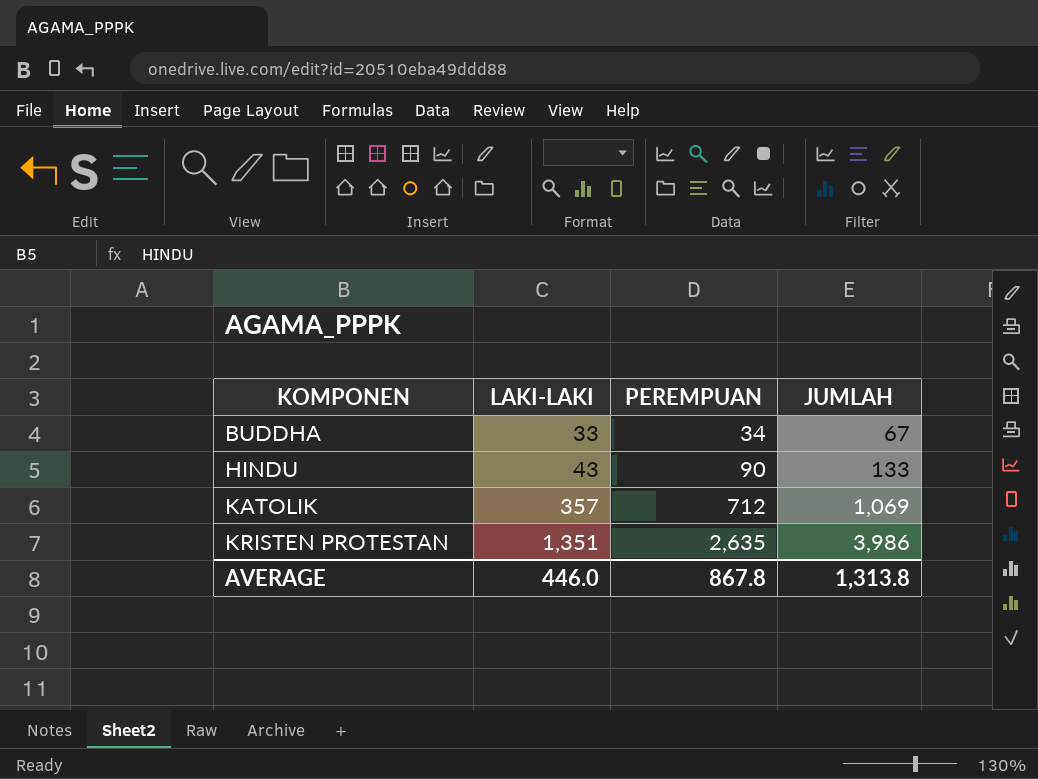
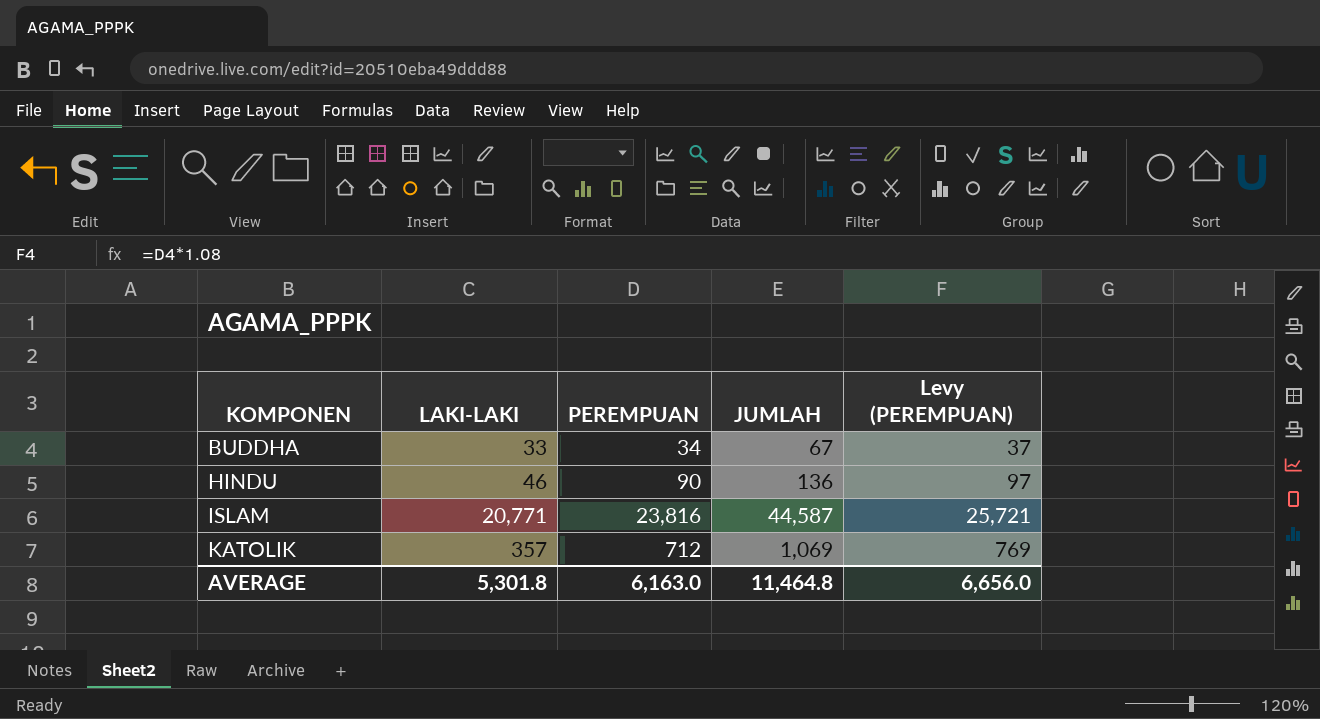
column Levy (PEREMPUAN) | formula: none -> [PEREMPUAN] * 1.08
row KRISTEN PROTESTAN: 1,351 | 2,635 | 3,986 -> none
HINDU | LAKI-LAKI: 43 -> 46
HINDU | JUMLAH: 133 -> 136
row ISLAM: none -> 20,771 | 23,816 | 44,587 | 25,721
AVERAGE | LAKI-LAKI: 446.0 -> 5,301.8
AVERAGE | PEREMPUAN: 867.8 -> 6,163.0
AVERAGE | JUMLAH: 1,313.8 -> 11,464.8

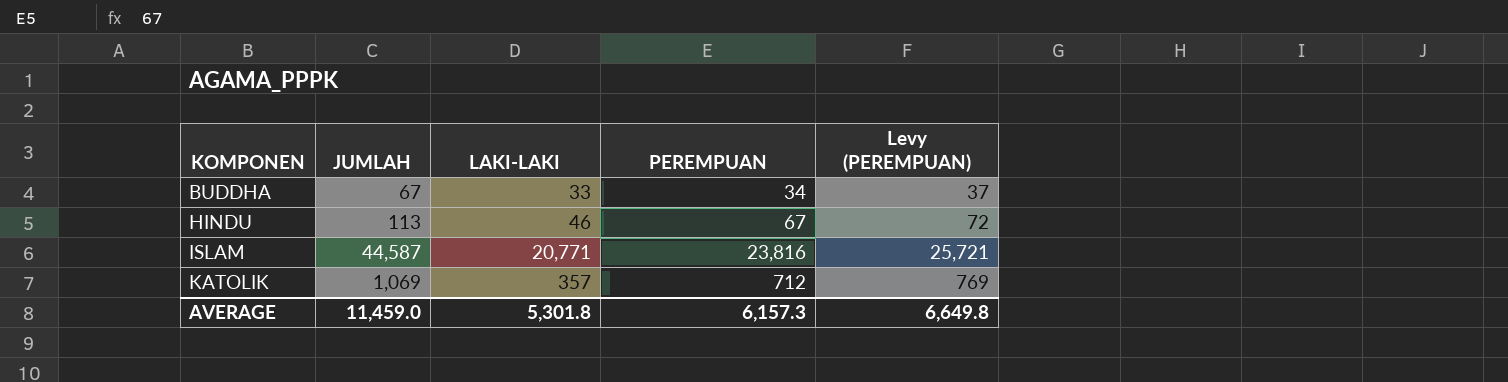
column JUMLAH | position: 4 -> 2
HINDU | JUMLAH: 136 -> 113
HINDU | PEREMPUAN: 90 -> 67
HINDU | Levy (PEREMPUAN): 97 -> 72
AVERAGE | JUMLAH: 11,464.8 -> 11,459.0
AVERAGE | PEREMPUAN: 6,163.0 -> 6,157.3
AVERAGE | Levy (PEREMPUAN): 6,656.0 -> 6,649.8

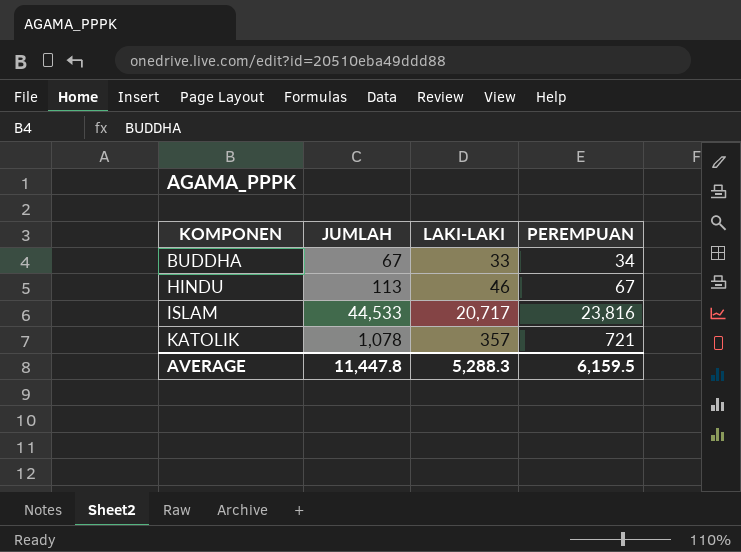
column Levy (PEREMPUAN) | formula: [PEREMPUAN] * 1.08 -> none
ISLAM | JUMLAH: 44,587 -> 44,533
ISLAM | LAKI-LAKI: 20,771 -> 20,717
KATOLIK | JUMLAH: 1,069 -> 1,078
KATOLIK | PEREMPUAN: 712 -> 721
AVERAGE | JUMLAH: 11,459.0 -> 11,447.8
AVERAGE | LAKI-LAKI: 5,301.8 -> 5,288.3
AVERAGE | PEREMPUAN: 6,157.3 -> 6,159.5

